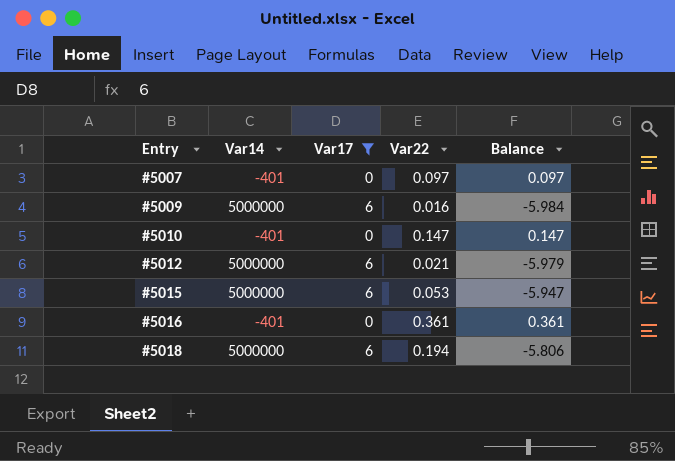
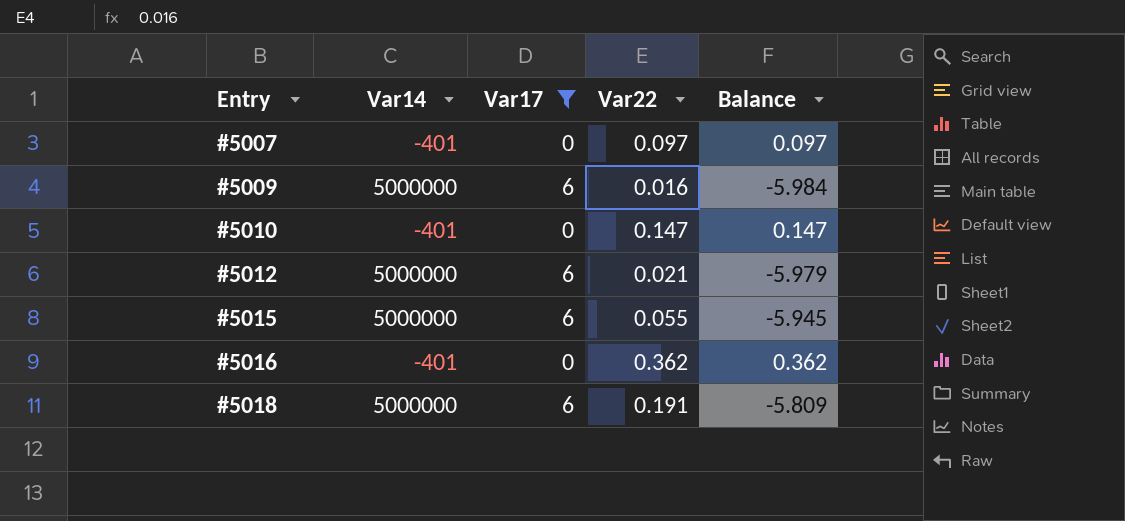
#5015 | Var22: 0.053 -> 0.055
#5015 | Balance: -5.947 -> -5.945
#5016 | Var22: 0.361 -> 0.362
#5016 | Balance: 0.361 -> 0.362
#5018 | Var22: 0.194 -> 0.191
#5018 | Balance: -5.806 -> -5.809

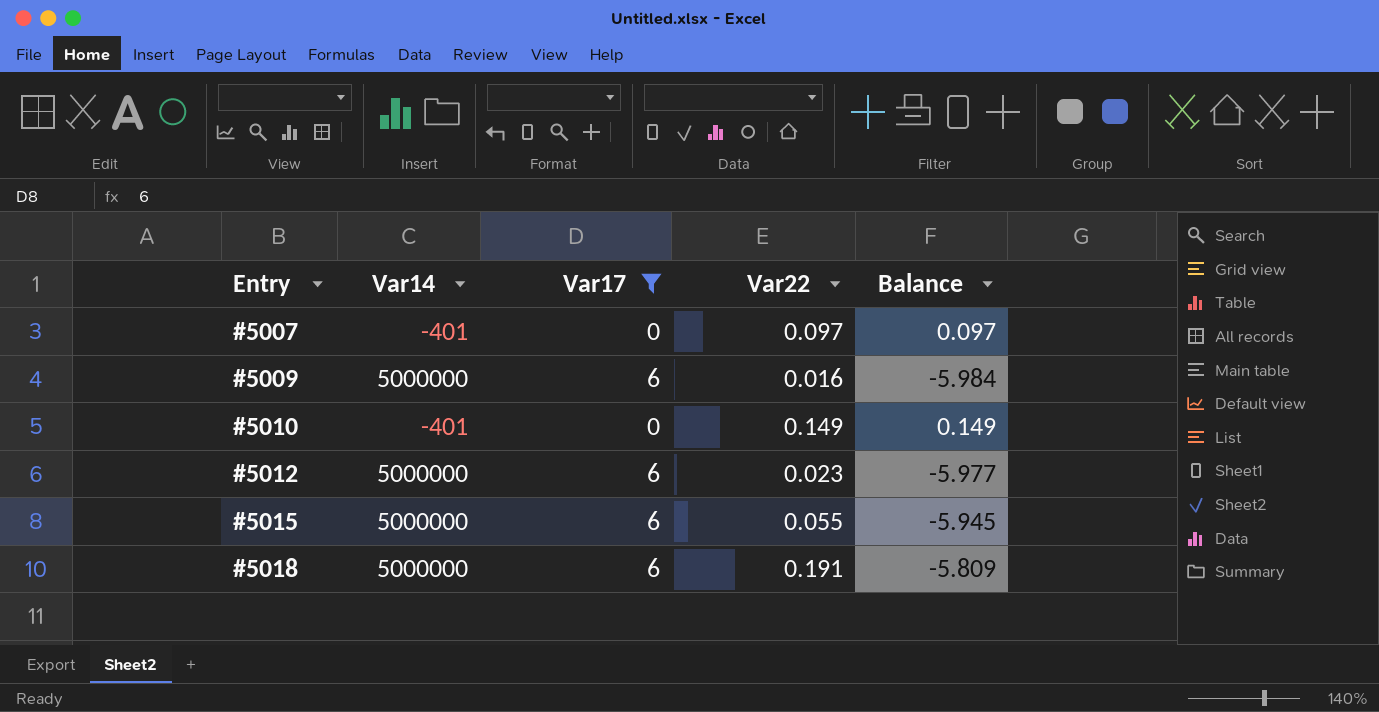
row #5016: -401 | 0 | 0.362 | 0.362 -> none
#5010 | Var22: 0.147 -> 0.149
#5010 | Balance: 0.147 -> 0.149
#5012 | Var22: 0.021 -> 0.023
#5012 | Balance: -5.979 -> -5.977

